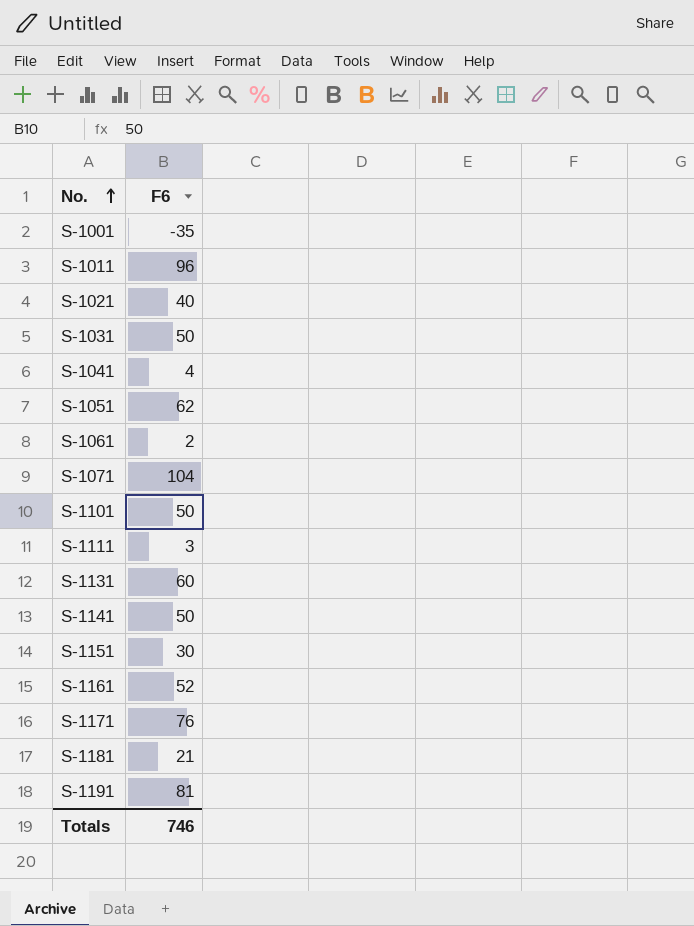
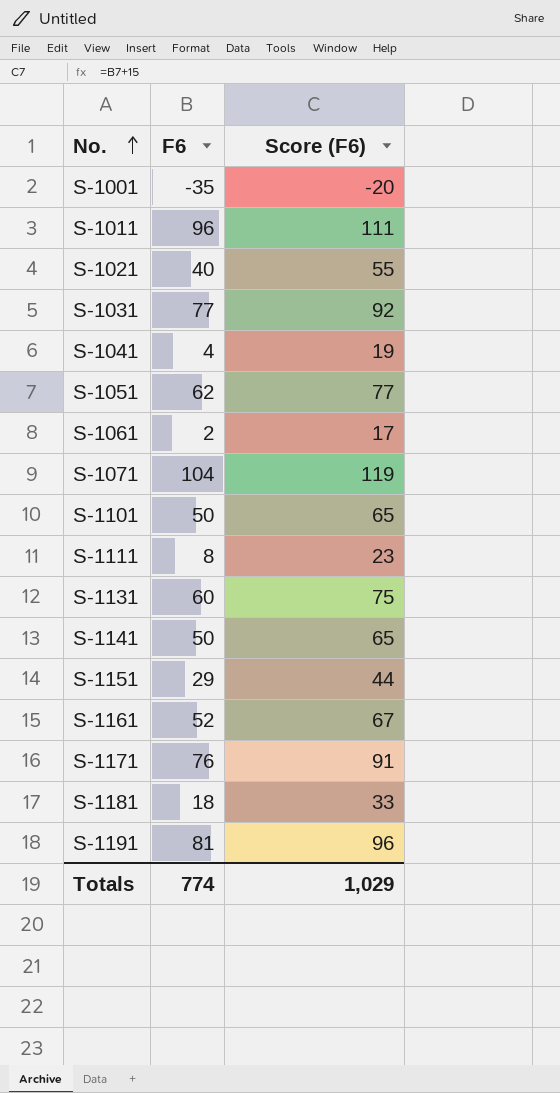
column Score (F6) | formula: none -> [F6] + 15
S-1031 | F6: 50 -> 77
S-1111 | F6: 3 -> 8
S-1151 | F6: 30 -> 29
S-1181 | F6: 21 -> 18
Totals | F6: 746 -> 774

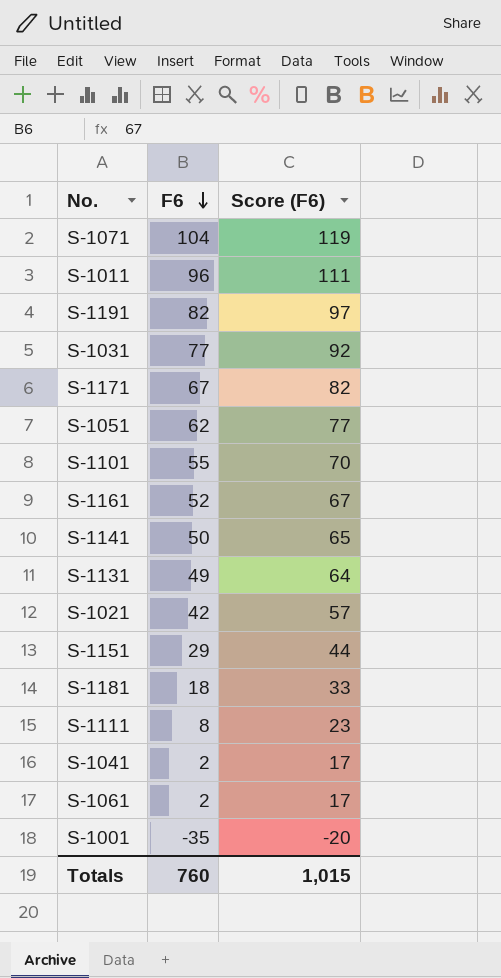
row order: No. ascending -> F6 descending
S-1191 | F6: 81 -> 82
S-1191 | Score (F6): 96 -> 97
S-1171 | F6: 76 -> 67
S-1171 | Score (F6): 91 -> 82
S-1101 | F6: 50 -> 55
S-1101 | Score (F6): 65 -> 70
S-1131 | F6: 60 -> 49
S-1131 | Score (F6): 75 -> 64
S-1021 | F6: 40 -> 42
S-1021 | Score (F6): 55 -> 57
S-1041 | F6: 4 -> 2
S-1041 | Score (F6): 19 -> 17
Totals | F6: 774 -> 760
Totals | Score (F6): 1,029 -> 1,015

